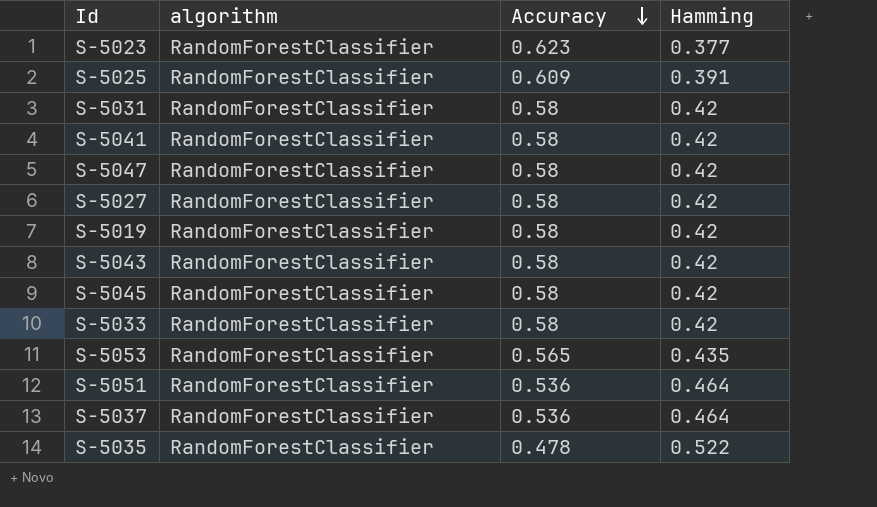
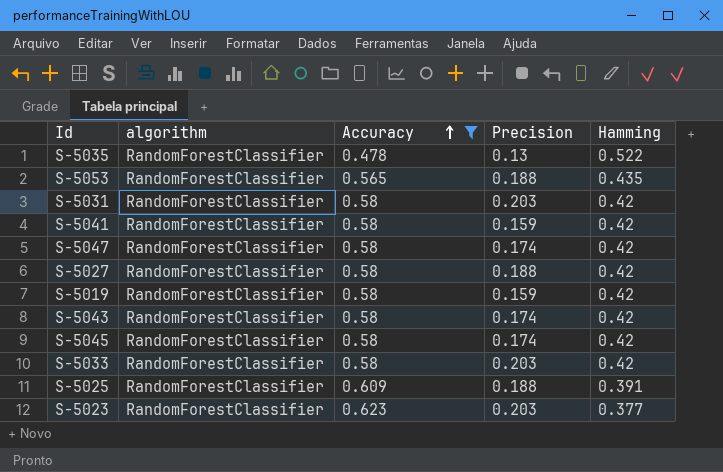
filter: none -> Accuracy != 0.536
row order: Accuracy descending -> Accuracy ascending
column Precision | position: none -> 4

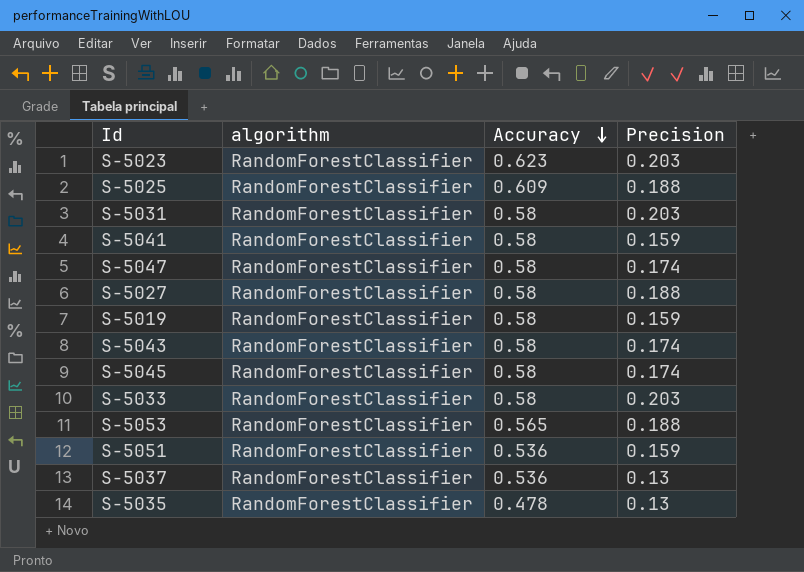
filter: Accuracy != 0.536 -> none
row order: Accuracy ascending -> Accuracy descending
column Hamming | position: 5 -> none

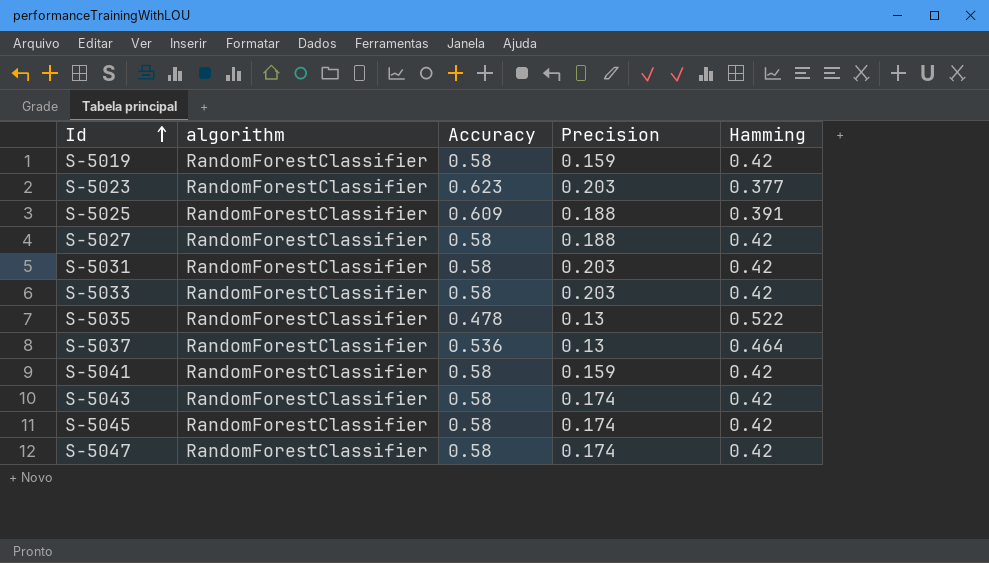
row order: Accuracy descending -> Id ascending
column Hamming | position: none -> 5
row S-5053: RandomForestClassifier | 0.565 | 0.188 -> none
row S-5051: RandomForestClassifier | 0.536 | 0.159 -> none

